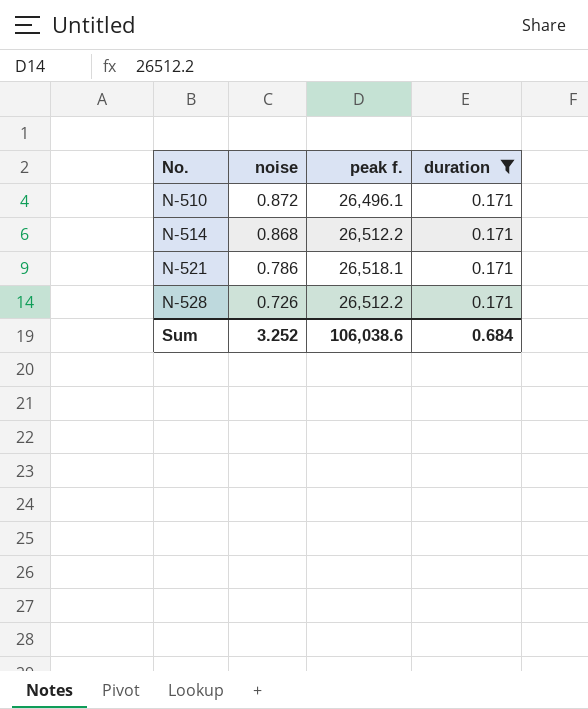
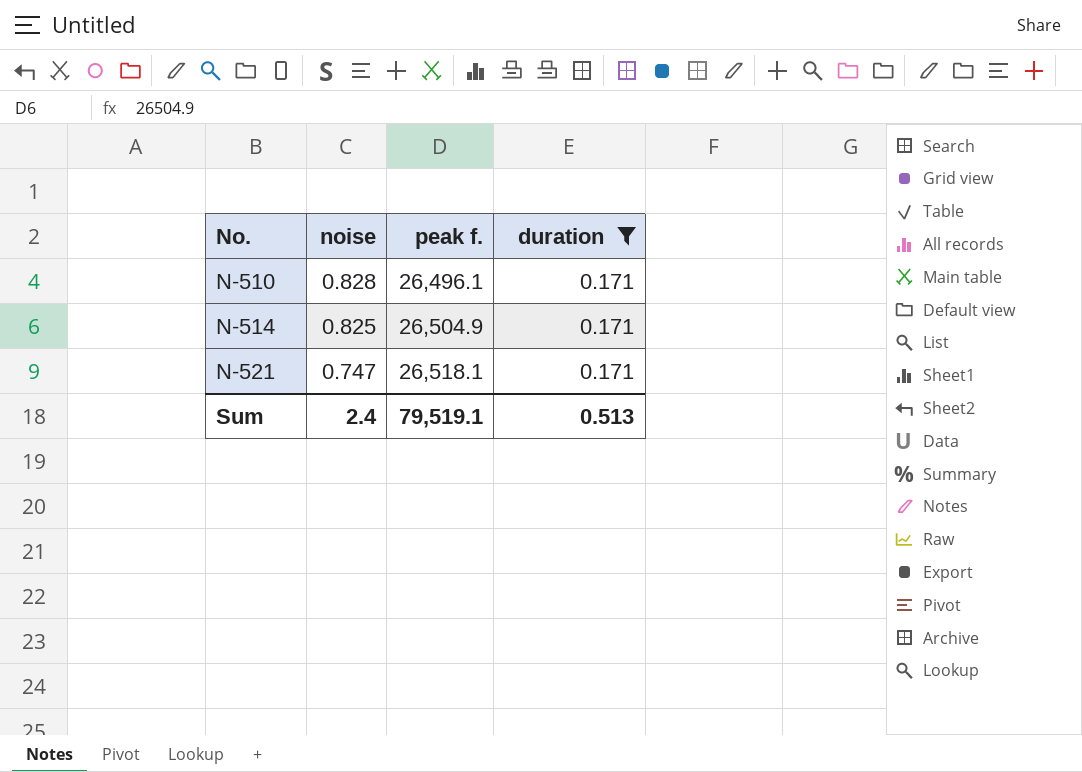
row N-528: 0.726 | 26,512.2 | 0.171 -> none
N-510 | noise: 0.872 -> 0.828
N-514 | noise: 0.868 -> 0.825
N-514 | peak f.: 26,512.2 -> 26,504.9
N-521 | noise: 0.786 -> 0.747
Sum | noise: 3.252 -> 2.4
Sum | peak f.: 106,038.6 -> 79,519.1
Sum | duration: 0.684 -> 0.513

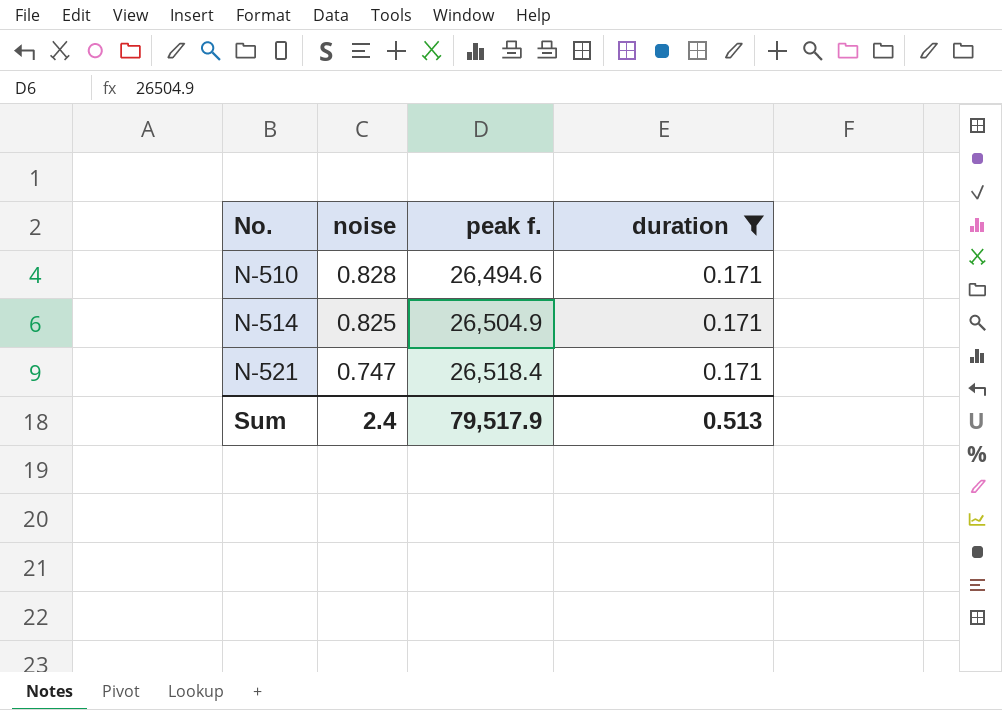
N-510 | peak f.: 26,496.1 -> 26,494.6
N-521 | peak f.: 26,518.1 -> 26,518.4
Sum | peak f.: 79,519.1 -> 79,517.9

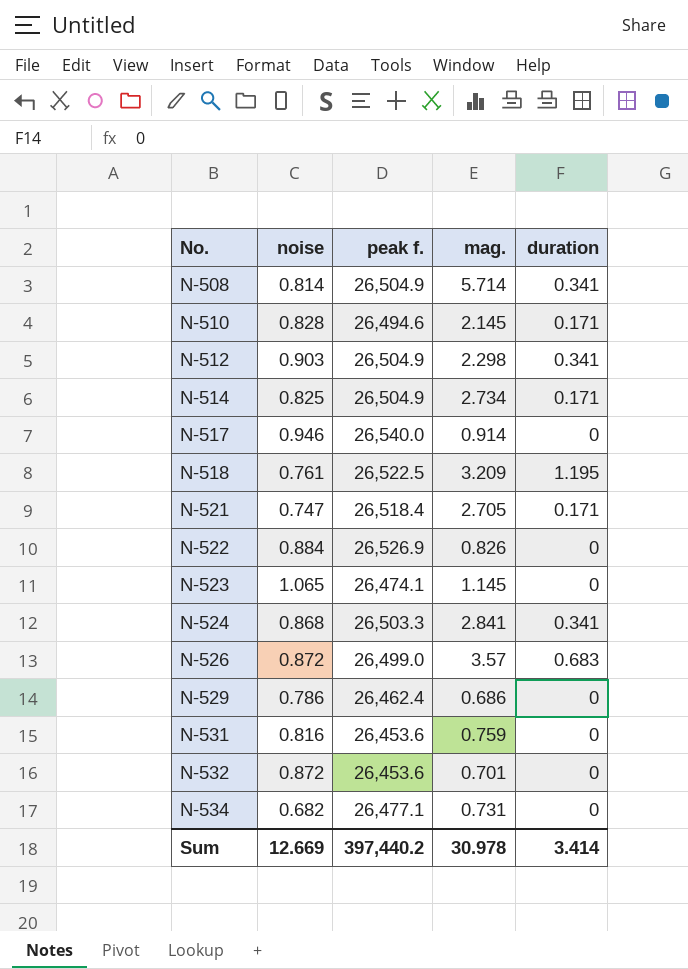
filter: duration = 0.171 -> none
column mag. | position: none -> 4
Sum | noise: 2.4 -> 12.669
Sum | peak f.: 79,517.9 -> 397,440.2
Sum | duration: 0.513 -> 3.414

